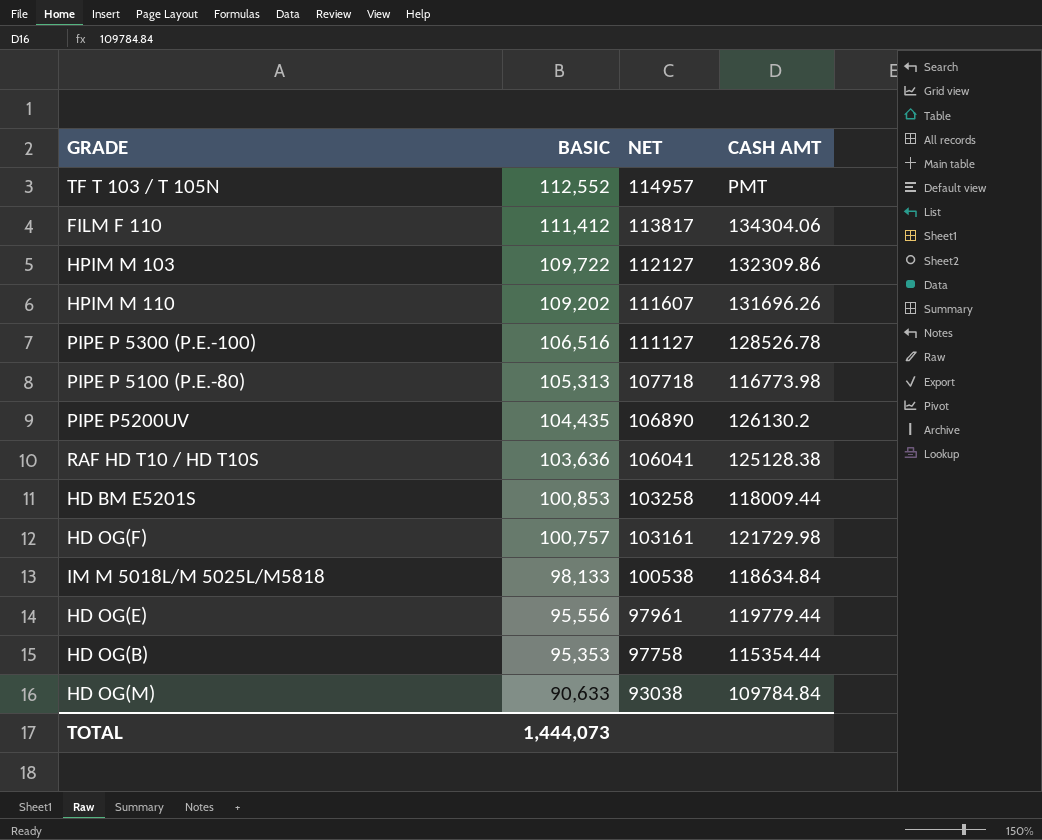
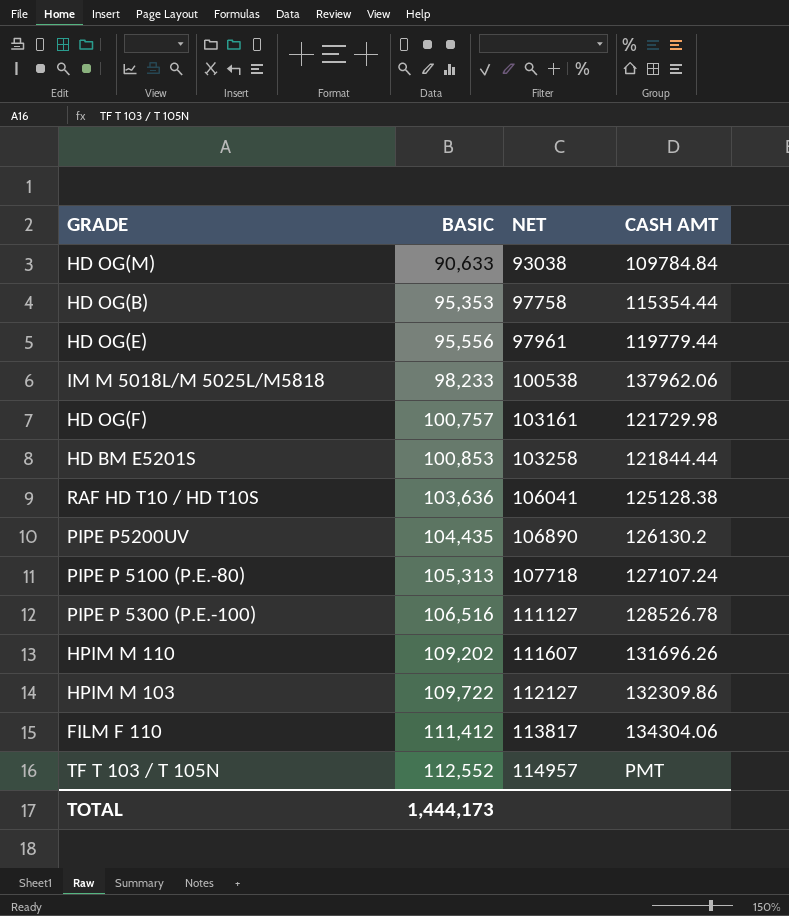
row order: BASIC descending -> BASIC ascending
IM M 5018L/M 5025L/M5818 | BASIC: 98,133 -> 98,233
IM M 5018L/M 5025L/M5818 | CASH AMT: 118634.84 -> 137962.06
HD BM E5201S | CASH AMT: 118009.44 -> 121844.44
PIPE P 5100 (P.E.-80) | CASH AMT: 116773.98 -> 127107.24
TOTAL | BASIC: 1,444,073 -> 1,444,173

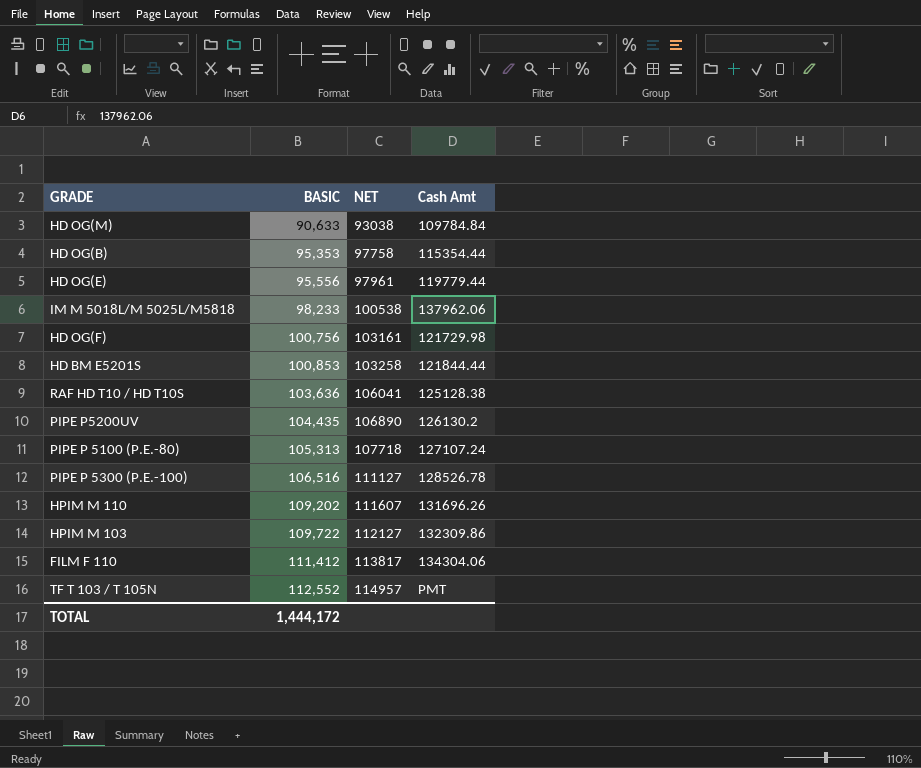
column name: CASH AMT -> Cash Amt
HD OG(F) | BASIC: 100,757 -> 100,756
TOTAL | BASIC: 1,444,173 -> 1,444,172

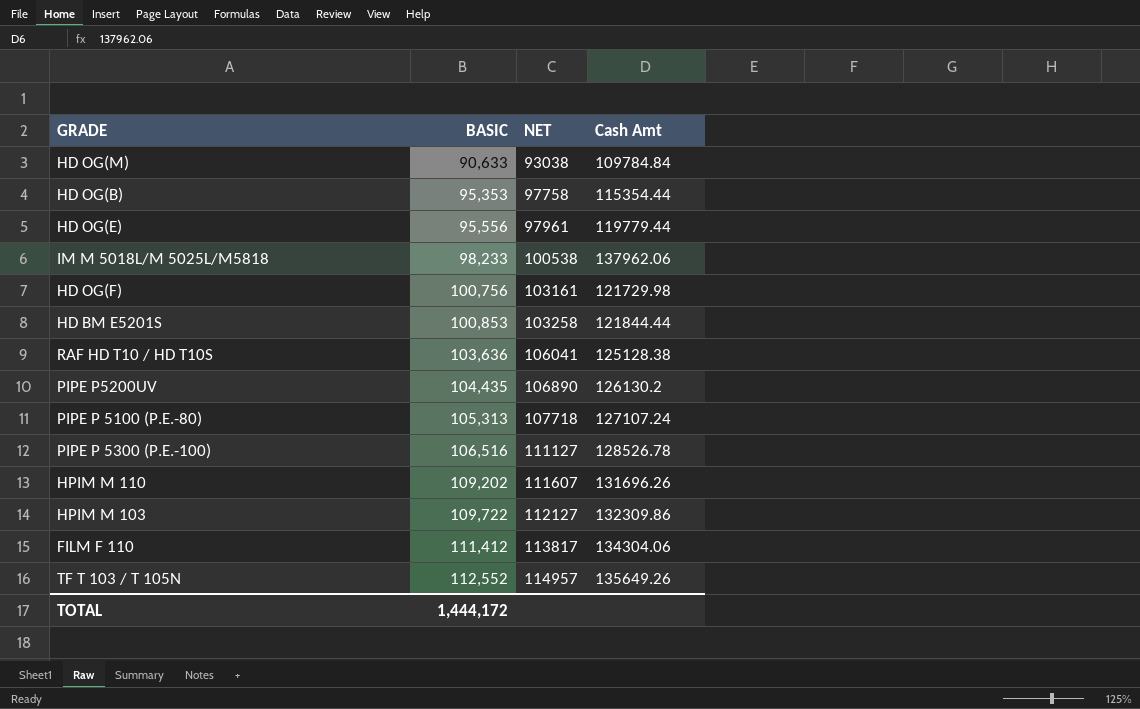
TF T 103 / T 105N | Cash Amt: PMT -> 135649.26

